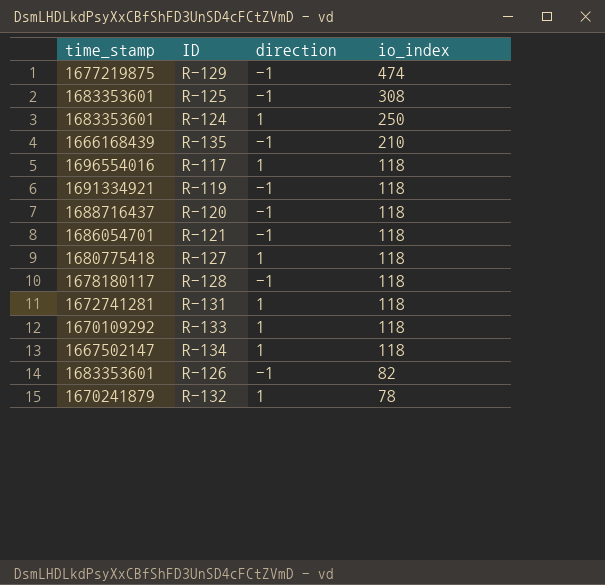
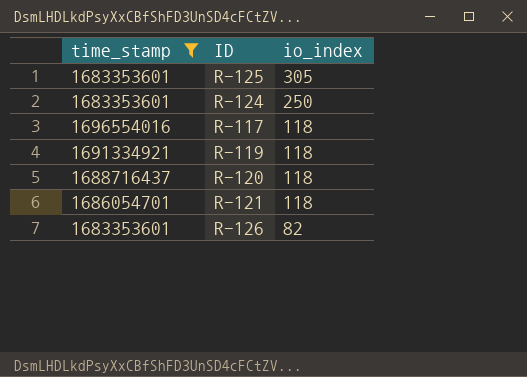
filter: none -> time_stamp >= 1683353601
column direction | position: 3 -> none
R-125 | io_index: 308 -> 305

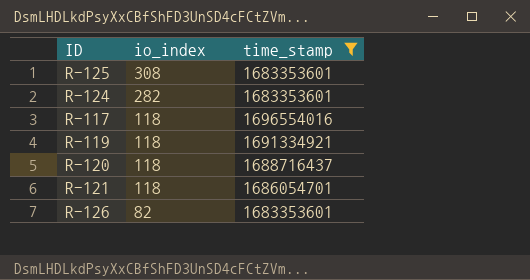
column time_stamp | position: 1 -> 3
R-125 | io_index: 305 -> 308
R-124 | io_index: 250 -> 282

